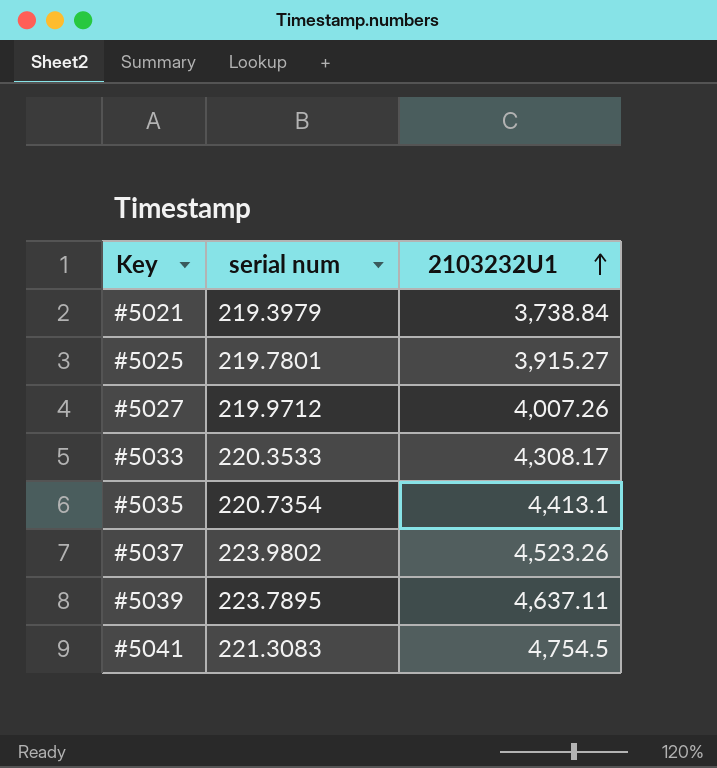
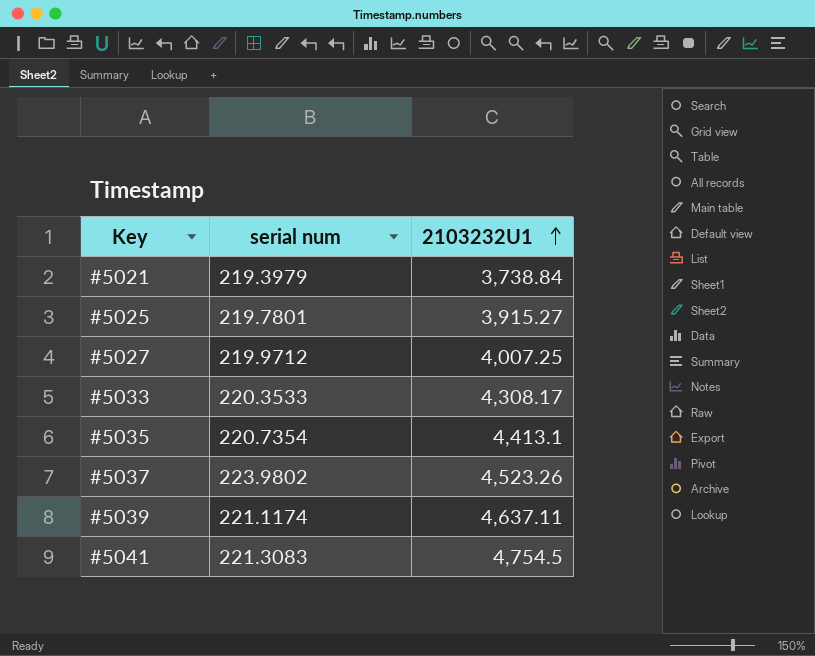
#5027 | 2103232U1: 4,007.26 -> 4,007.25
#5039 | serial num: 223.7895 -> 221.1174

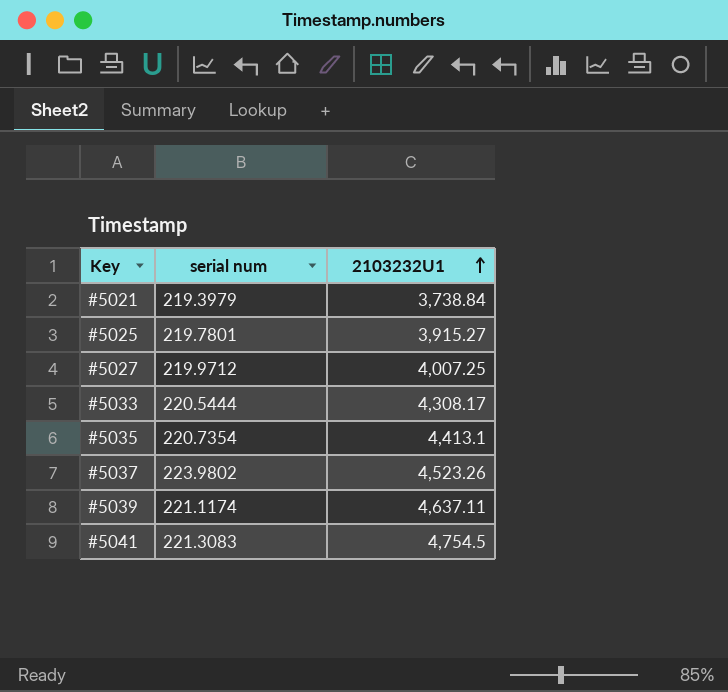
#5033 | serial num: 220.3533 -> 220.5444

